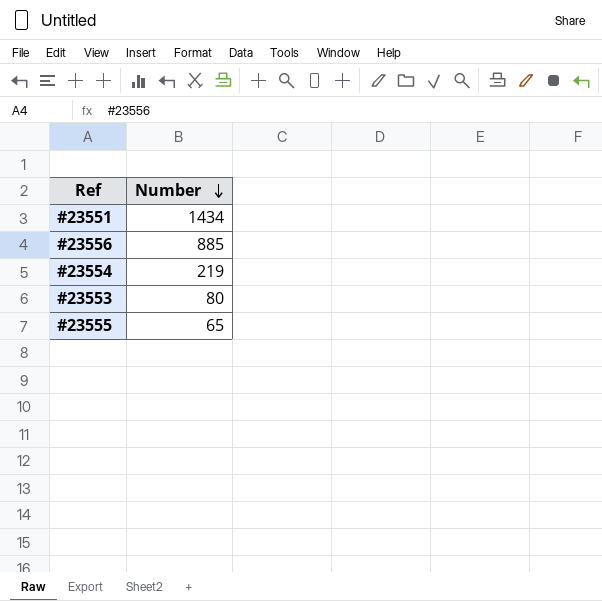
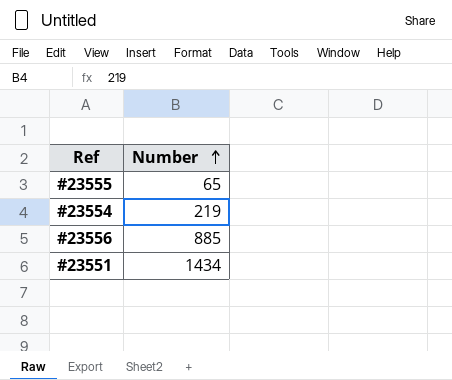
row order: Number descending -> Number ascending
row #23553: 80 -> none

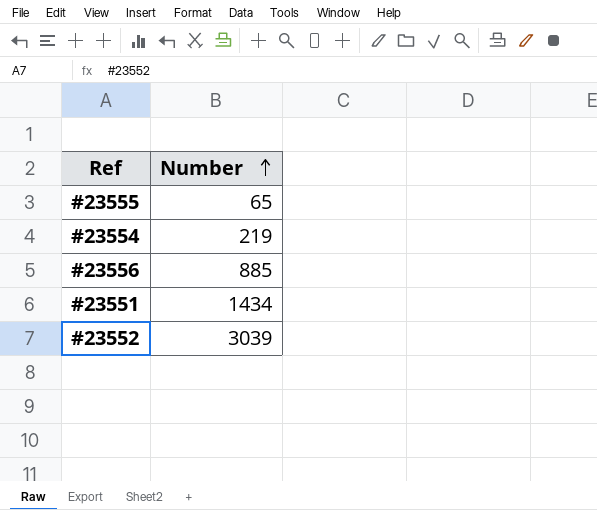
row #23552: none -> 3039

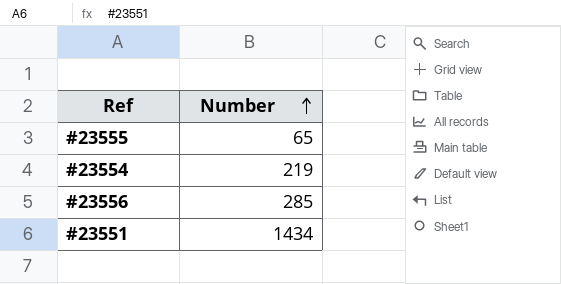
row #23552: 3039 -> none
#23556 | Number: 885 -> 285

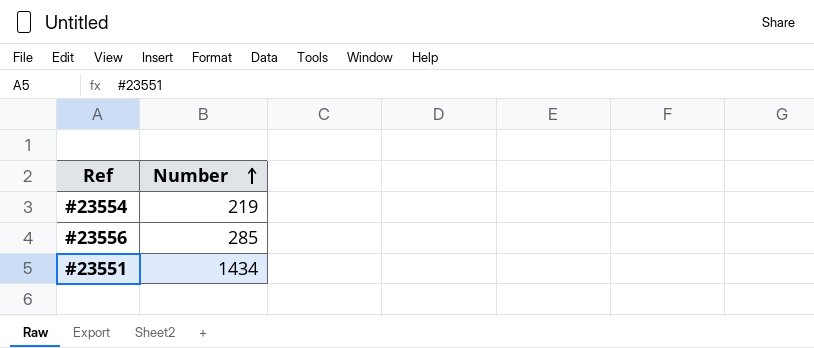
row #23555: 65 -> none

